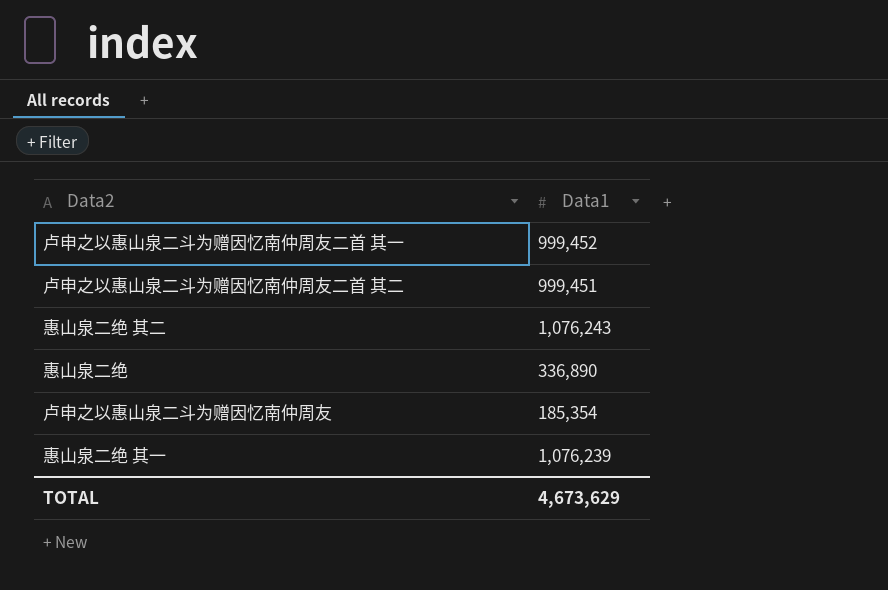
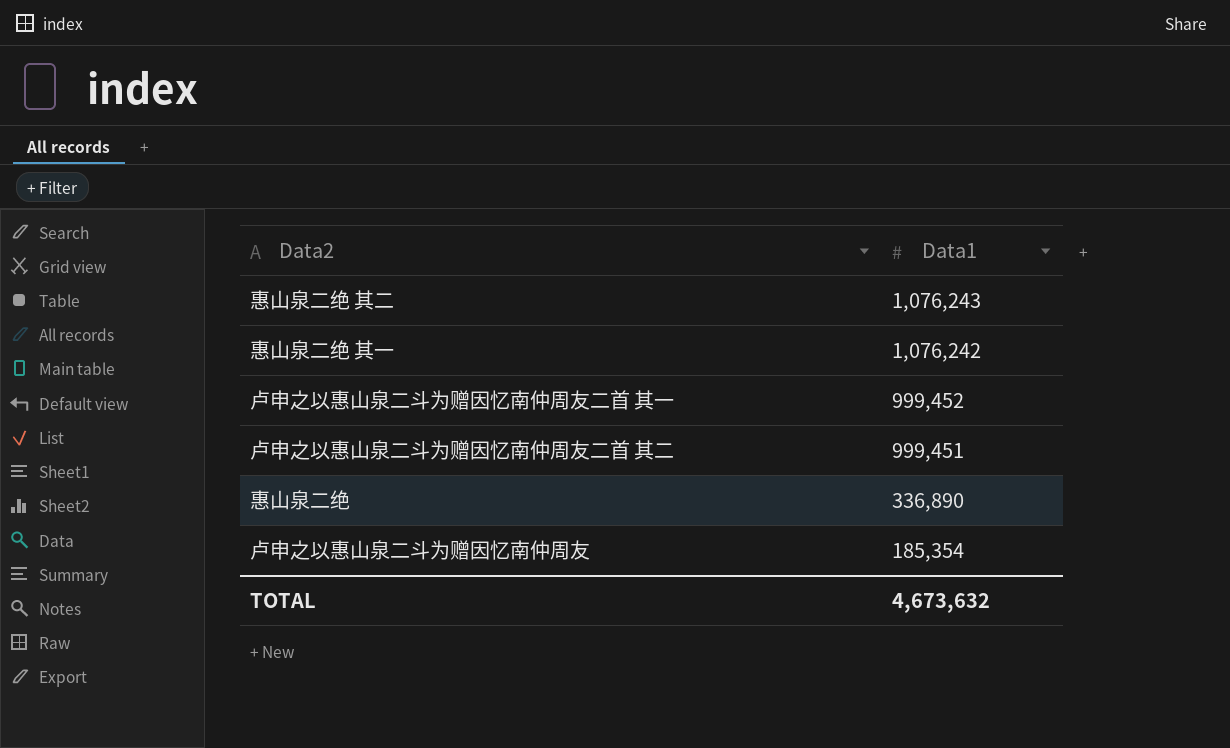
row order: none -> Data1 descending
惠山泉二绝 其一 | Data1: 1,076,239 -> 1,076,242
TOTAL | Data1: 4,673,629 -> 4,673,632

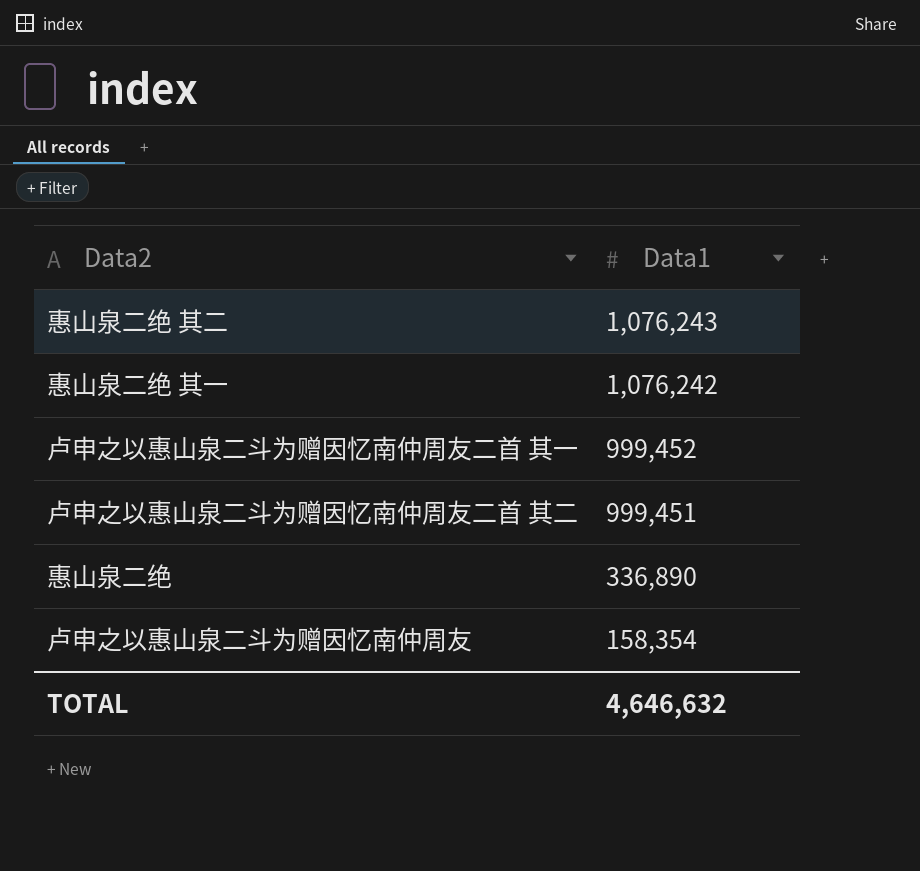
卢申之以惠山泉二斗为赠因忆南仲周友 | Data1: 185,354 -> 158,354
TOTAL | Data1: 4,673,632 -> 4,646,632

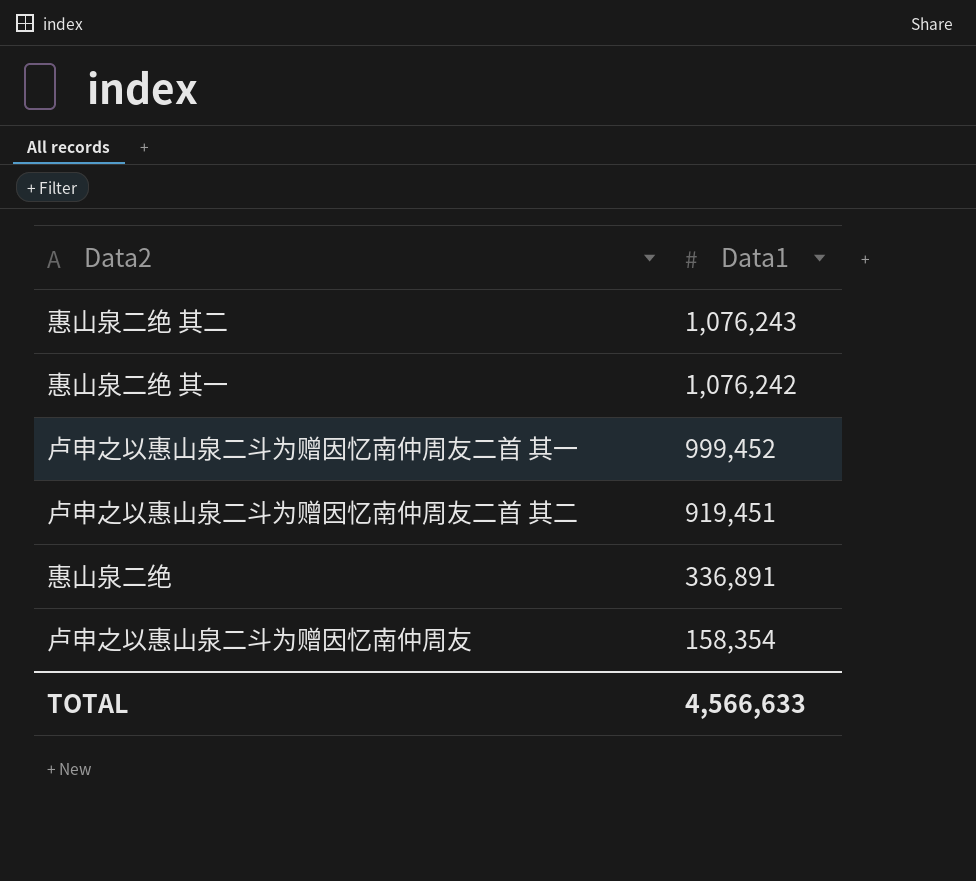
卢申之以惠山泉二斗为赠因忆南仲周友二首 其二 | Data1: 999,451 -> 919,451
惠山泉二绝 | Data1: 336,890 -> 336,891
TOTAL | Data1: 4,646,632 -> 4,566,633

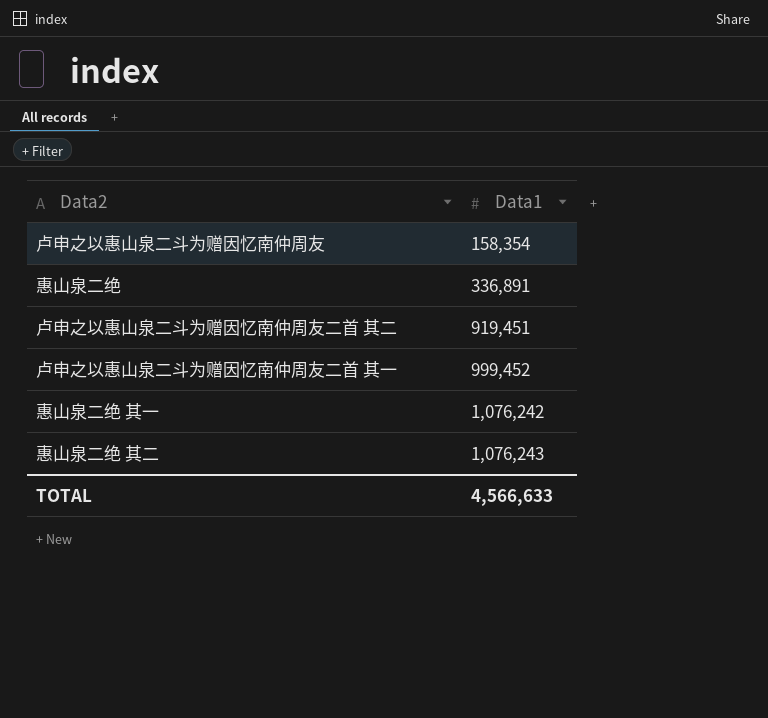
row order: Data1 descending -> Data1 ascending

